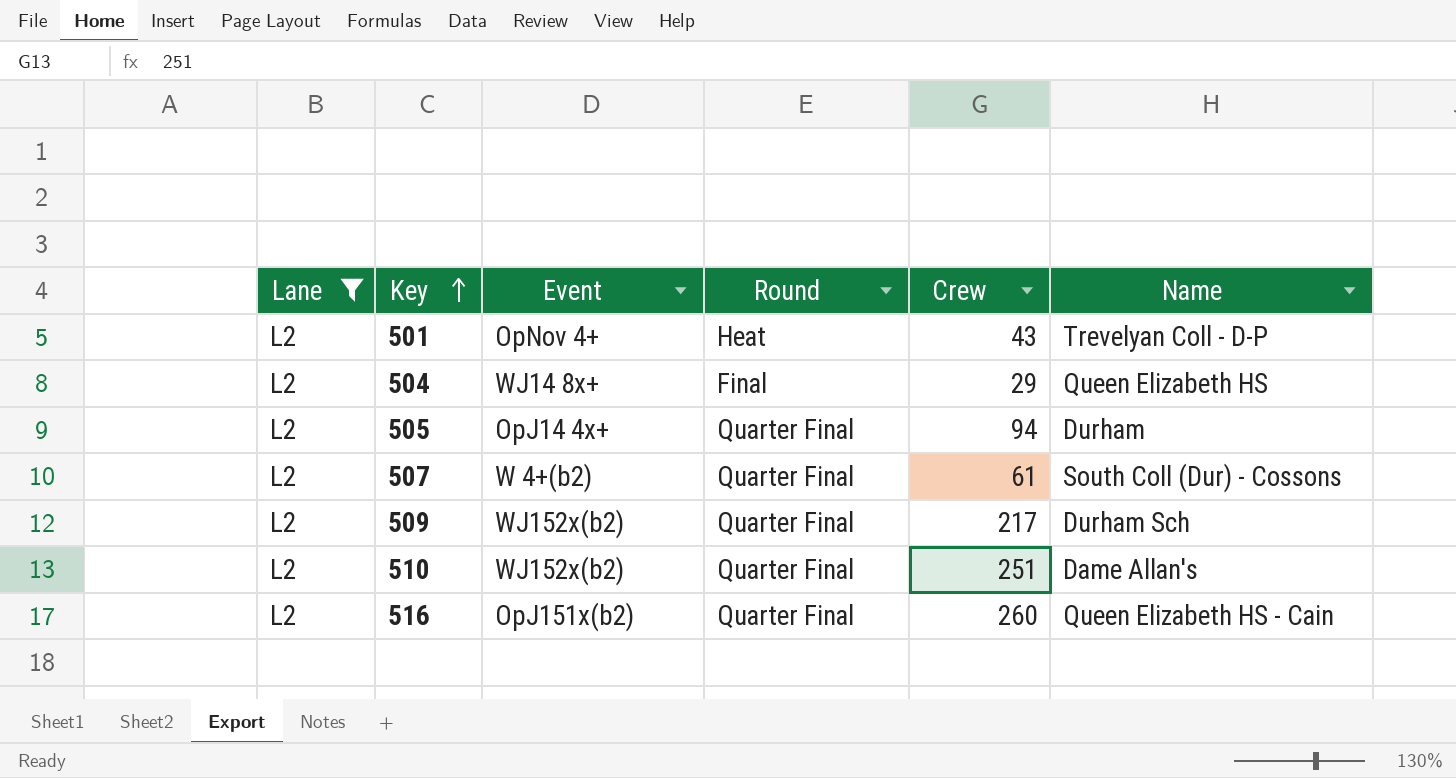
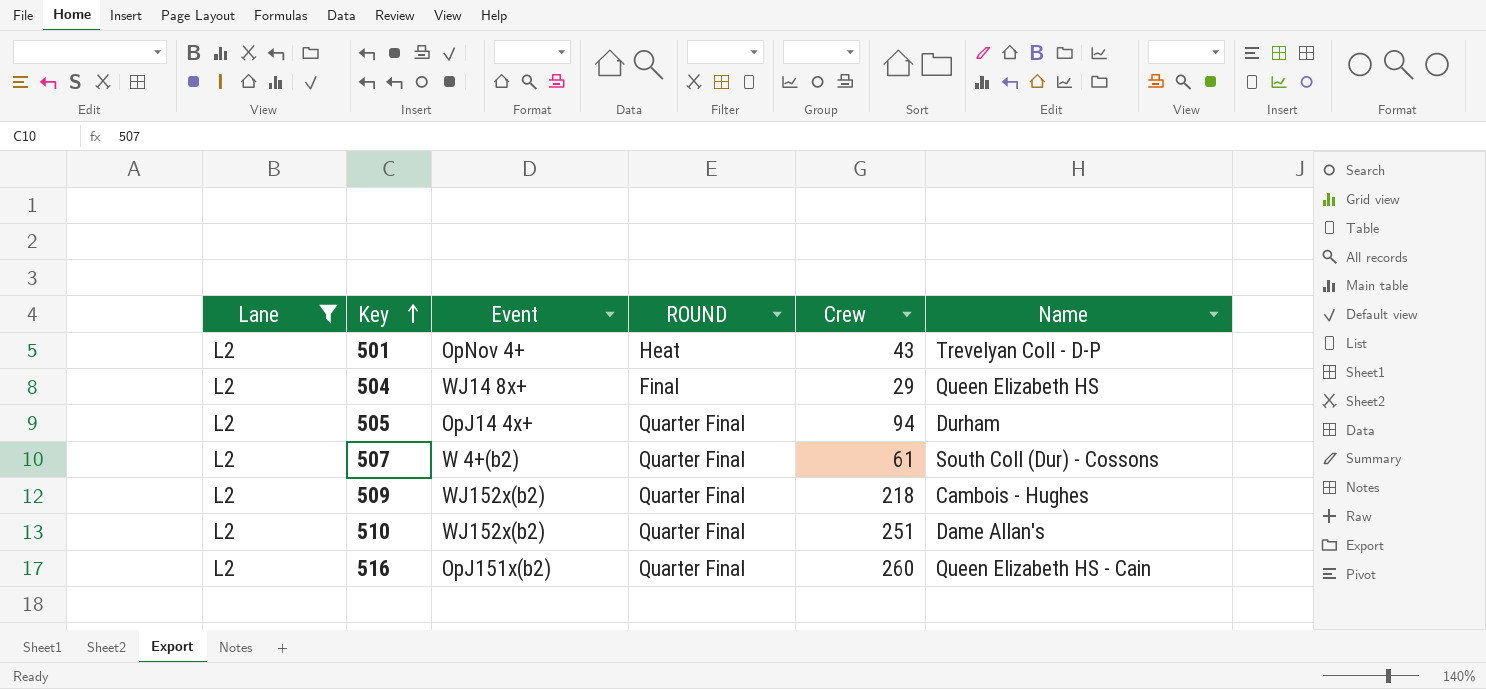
column name: Round -> ROUND
509 | Crew: 217 -> 218
509 | Name: Durham Sch -> Cambois - Hughes

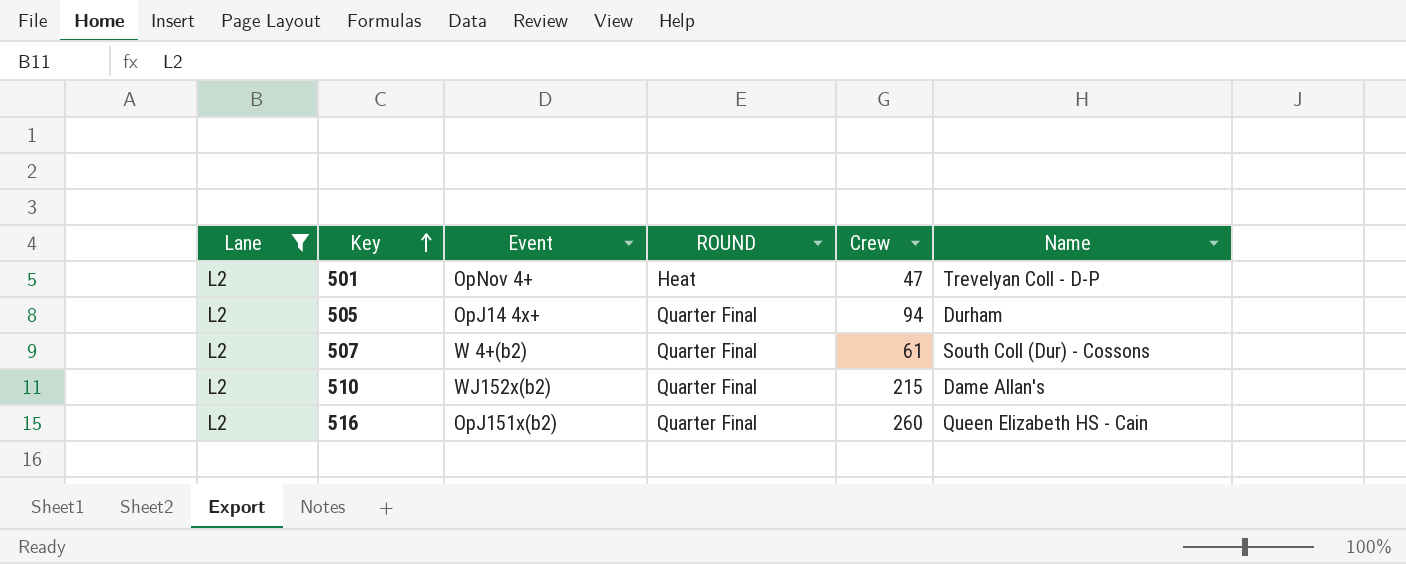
row 504: L2 | WJ14 8x+ | Final | 29 | Queen Elizabeth HS -> none
row 509: L2 | WJ152x(b2) | Quarter Final | 218 | Cambois - Hughes -> none
501 | Crew: 43 -> 47
510 | Crew: 251 -> 215

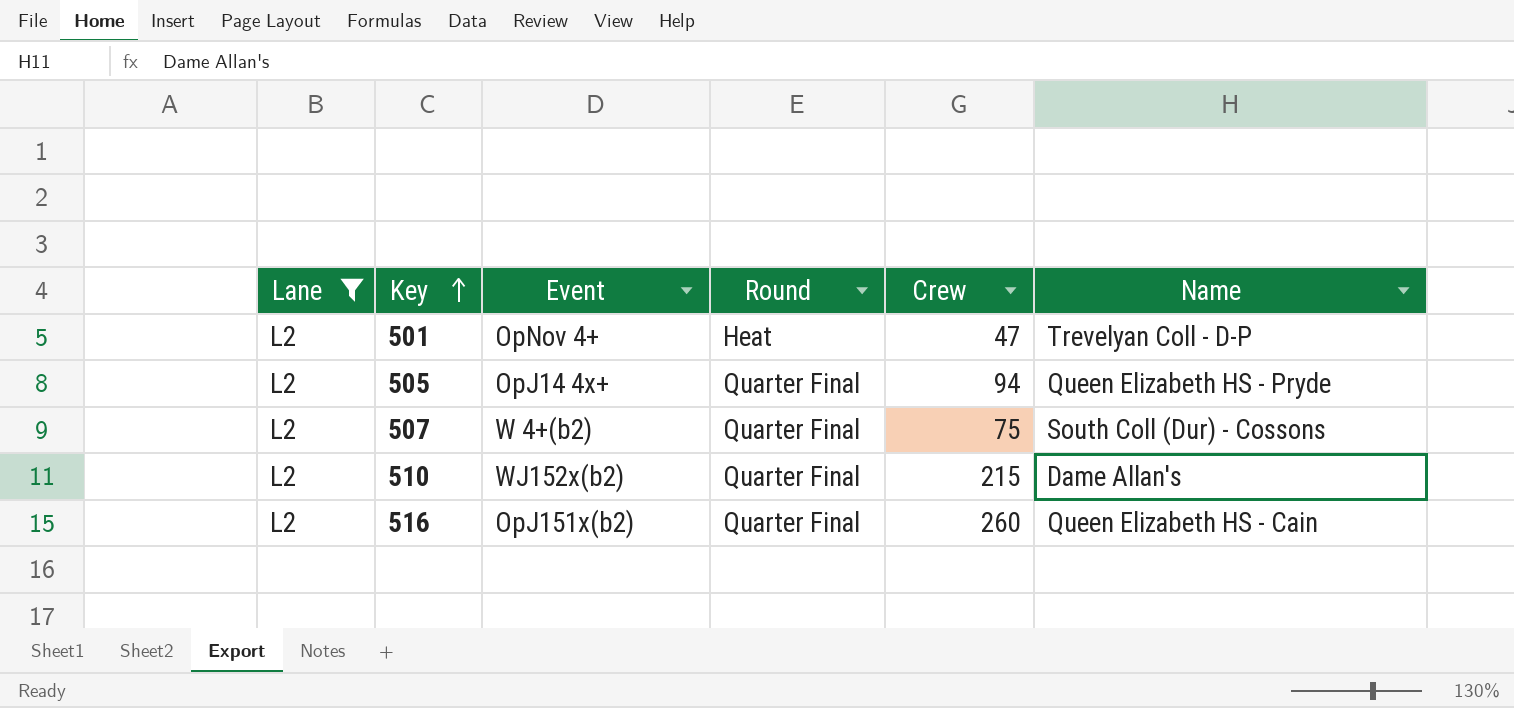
column name: ROUND -> Round
505 | Name: Durham -> Queen Elizabeth HS - Pryde
507 | Crew: 61 -> 75

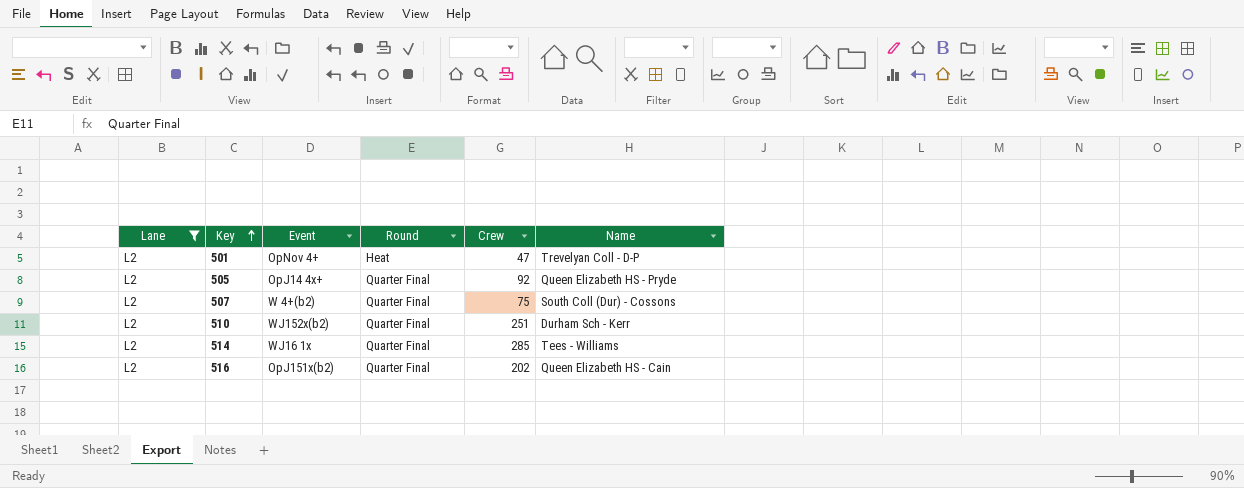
505 | Crew: 94 -> 92
510 | Crew: 215 -> 251
510 | Name: Dame Allan's -> Durham Sch - Kerr
row 514: none -> L2 | WJ16 1x | Quarter Final | 285 | Tees - Williams
516 | Crew: 260 -> 202

